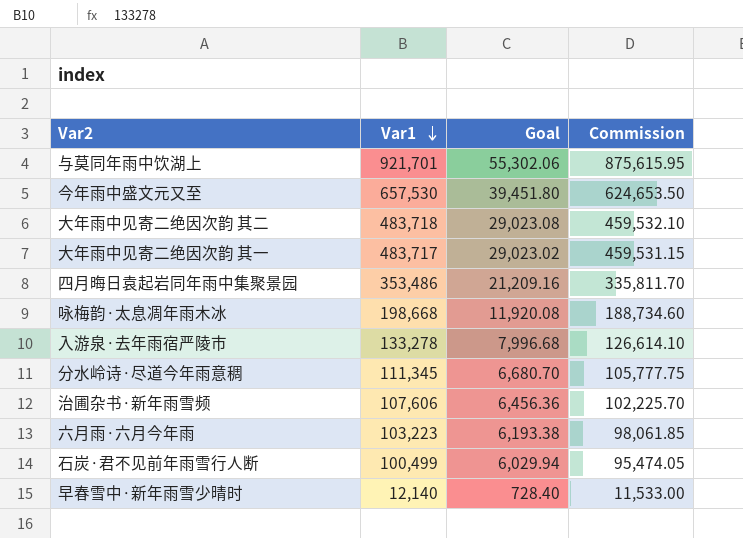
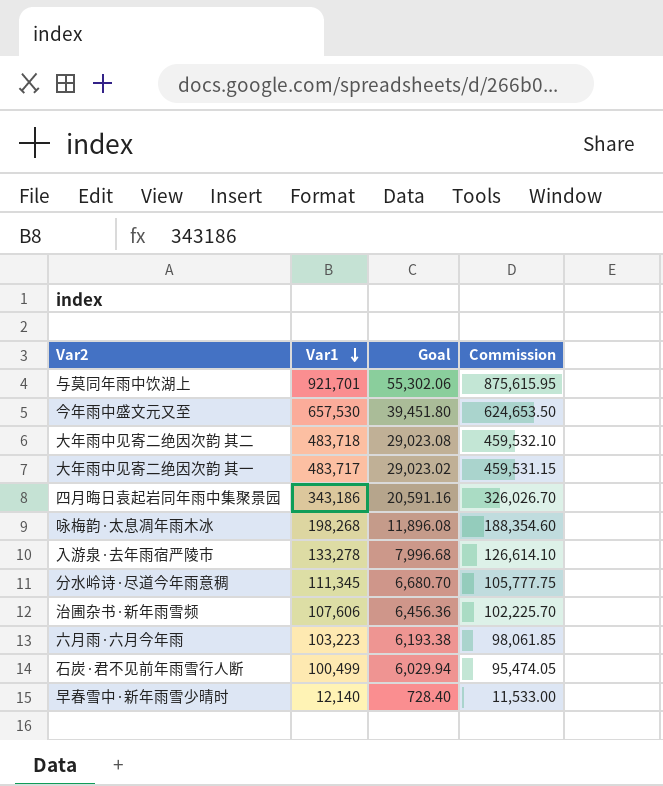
四月晦日袁起岩同年雨中集聚景园 | Var1: 353,486 -> 343,186
四月晦日袁起岩同年雨中集聚景园 | Goal: 21,209.16 -> 20,591.16
四月晦日袁起岩同年雨中集聚景园 | Commission: 335,811.70 -> 326,026.70
咏梅韵·太息凋年雨木冰 | Var1: 198,668 -> 198,268
咏梅韵·太息凋年雨木冰 | Goal: 11,920.08 -> 11,896.08
咏梅韵·太息凋年雨木冰 | Commission: 188,734.60 -> 188,354.60

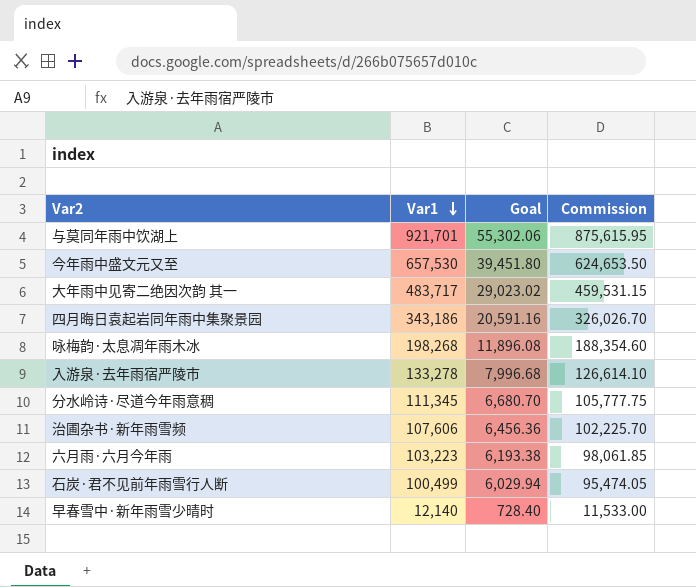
row 大年雨中见寄二绝因次韵 其二: 483,718 | 29,023.08 | 459,532.10 -> none

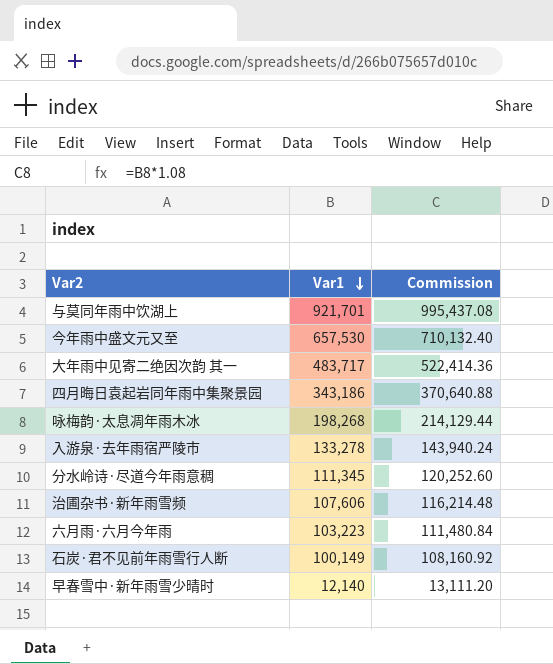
column Goal | formula: [Var1] * 0.06 -> none
column Commission | formula: [Var1] * 0.95 -> [Var1] * 1.08
石炭·君不见前年雨雪行人断 | Var1: 100,499 -> 100,149

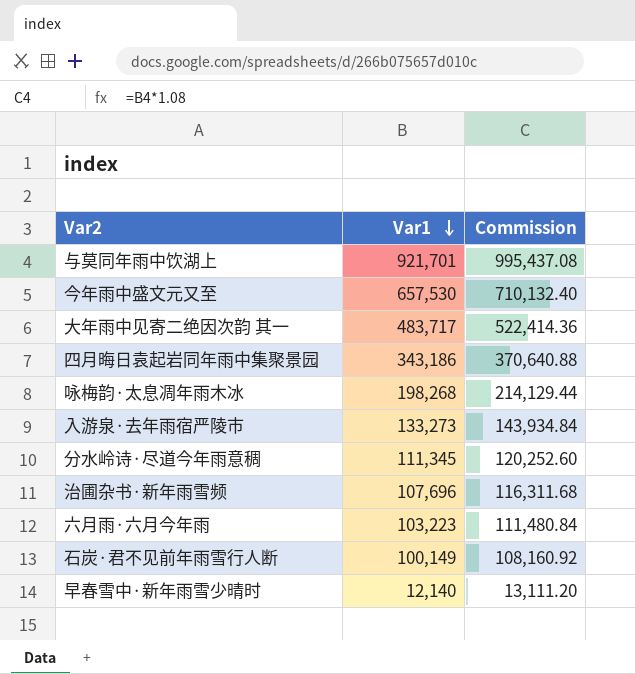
入游泉·去年雨宿严陵市 | Var1: 133,278 -> 133,273
入游泉·去年雨宿严陵市 | Commission: 143,940.24 -> 143,934.84
治圃杂书·新年雨雪频 | Var1: 107,606 -> 107,696
治圃杂书·新年雨雪频 | Commission: 116,214.48 -> 116,311.68

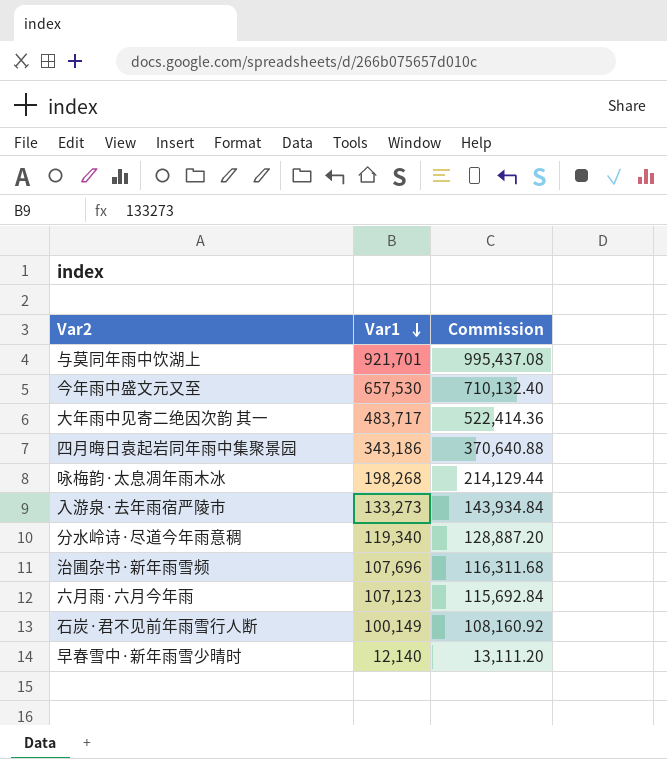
分水岭诗·尽道今年雨意稠 | Var1: 111,345 -> 119,340
分水岭诗·尽道今年雨意稠 | Commission: 120,252.60 -> 128,887.20
六月雨·六月今年雨 | Var1: 103,223 -> 107,123
六月雨·六月今年雨 | Commission: 111,480.84 -> 115,692.84

